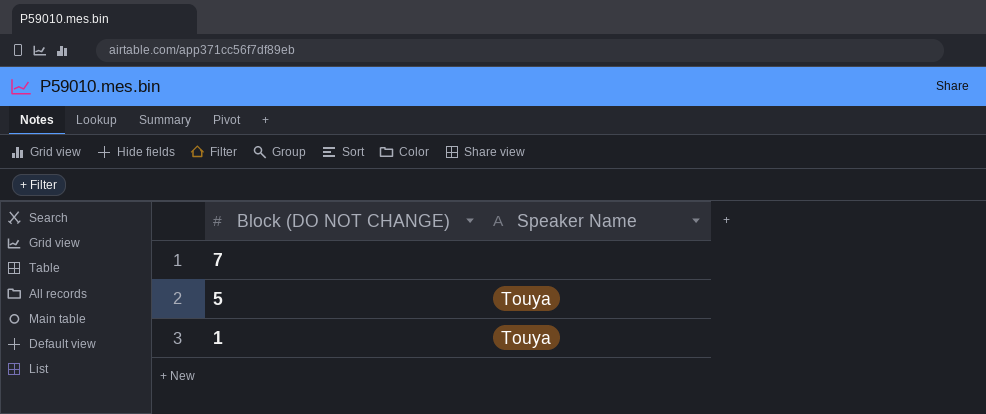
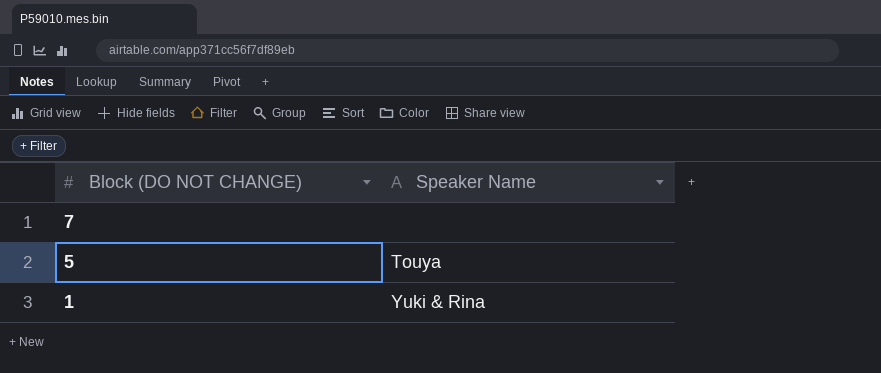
1 | Speaker Name: Touya -> Yuki & Rina

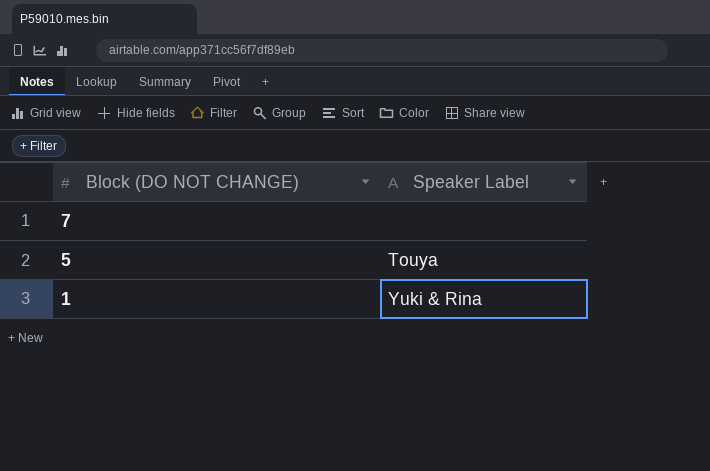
column name: Speaker Name -> Speaker Label

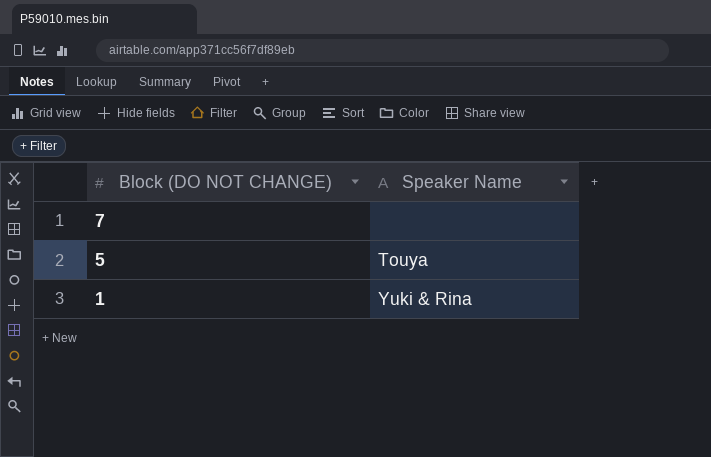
column name: Speaker Label -> Speaker Name

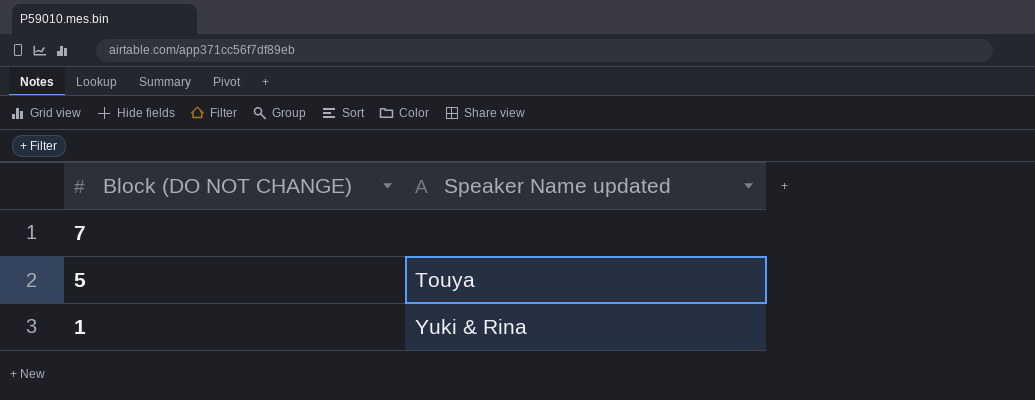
column name: Speaker Name -> Speaker Name updated

